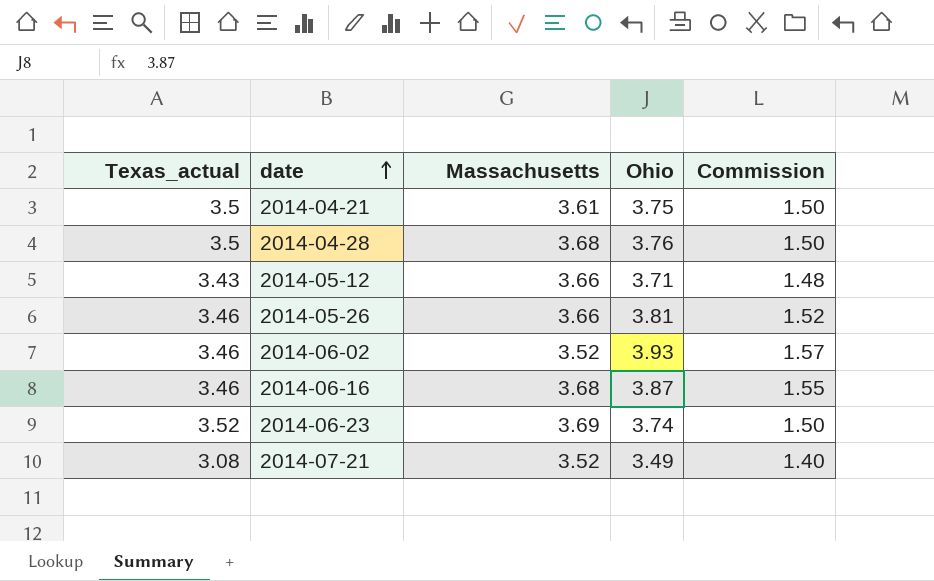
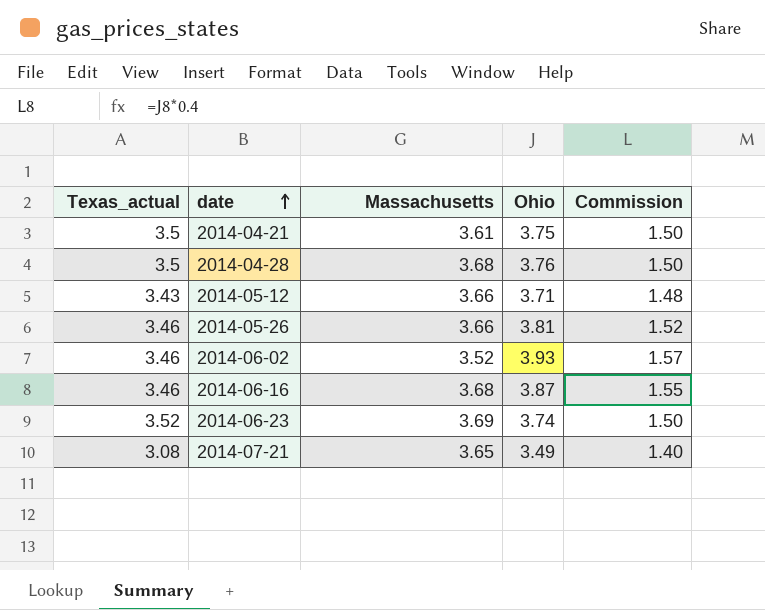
2014-07-21 | Massachusetts: 3.52 -> 3.65

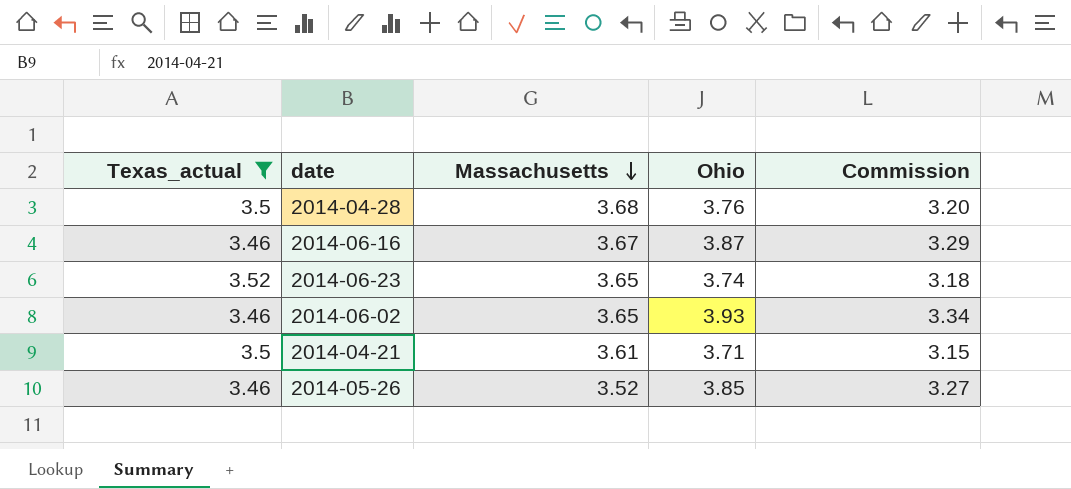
filter: none -> Texas_actual >= 3.46
row order: date ascending -> Massachusetts descending
column Commission | formula: [Ohio] * 0.4 -> [Ohio] * 0.85
2014-06-16 | Massachusetts: 3.68 -> 3.67
2014-06-23 | Massachusetts: 3.69 -> 3.65
2014-06-02 | Massachusetts: 3.52 -> 3.65
2014-04-21 | Ohio: 3.75 -> 3.71
2014-05-26 | Massachusetts: 3.66 -> 3.52
2014-05-26 | Ohio: 3.81 -> 3.85

